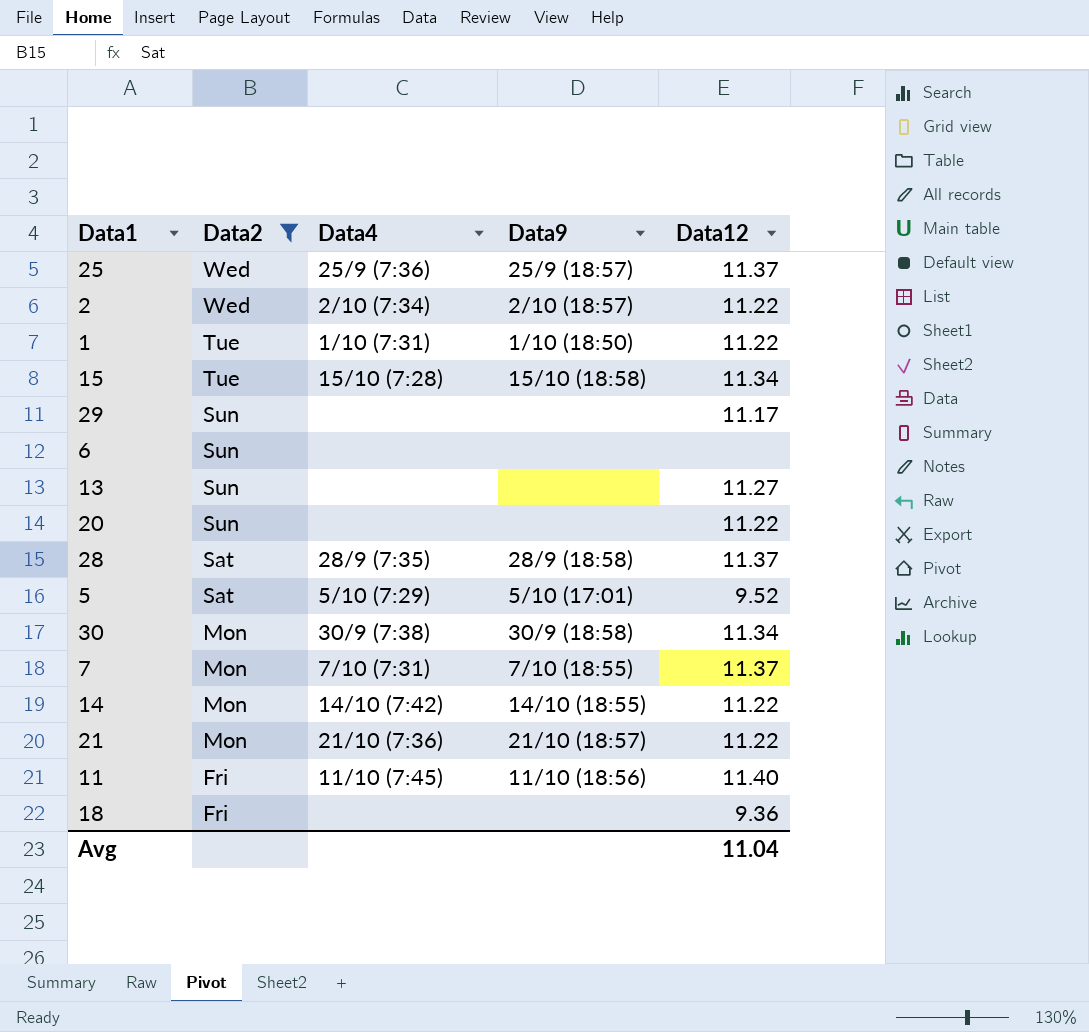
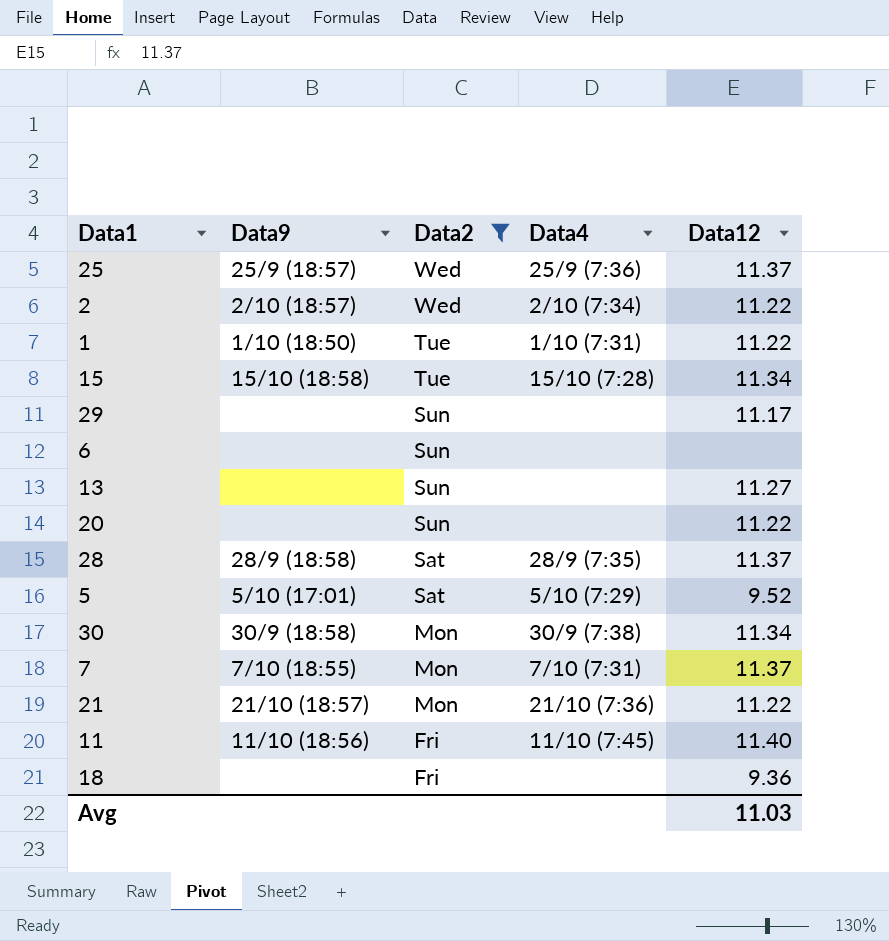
column Data9 | position: 4 -> 2
row 14: Mon | 14/10 (7:42) | 14/10 (18:55) | 11.22 -> none
Avg | Data12: 11.04 -> 11.03

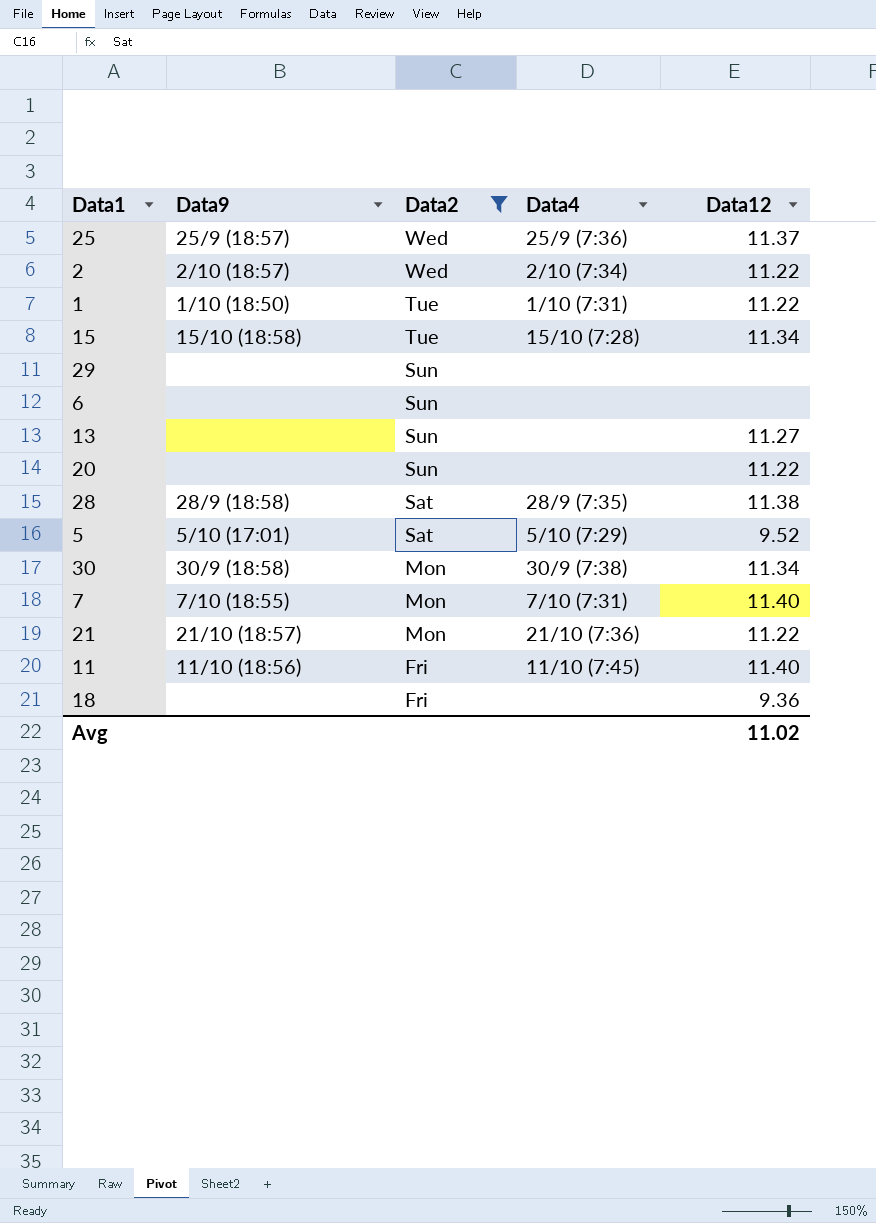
29 | Data12: 11.17 -> none
28 | Data12: 11.37 -> 11.38
7 | Data12: 11.37 -> 11.40
Avg | Data12: 11.03 -> 11.02

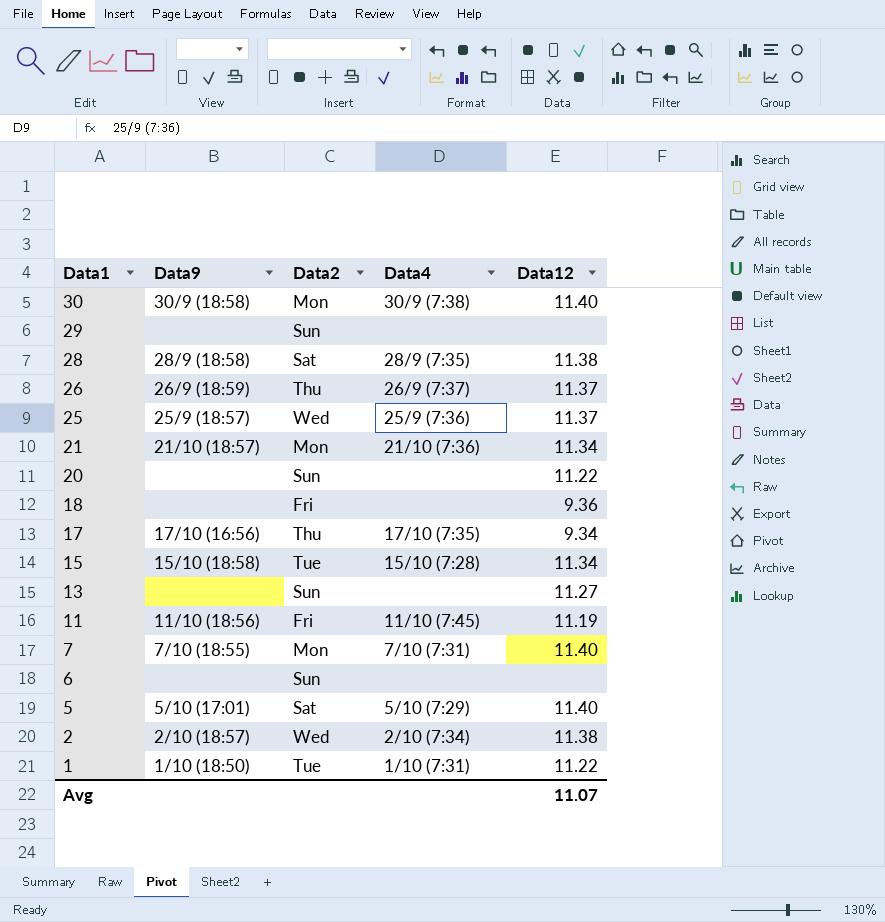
filter: Data2 != Thu -> none
row order: Data2 descending -> Data1 descending
30 | Data12: 11.34 -> 11.40
21 | Data12: 11.22 -> 11.34
11 | Data12: 11.40 -> 11.19
5 | Data12: 9.52 -> 11.40
2 | Data12: 11.22 -> 11.38
Avg | Data12: 11.02 -> 11.07

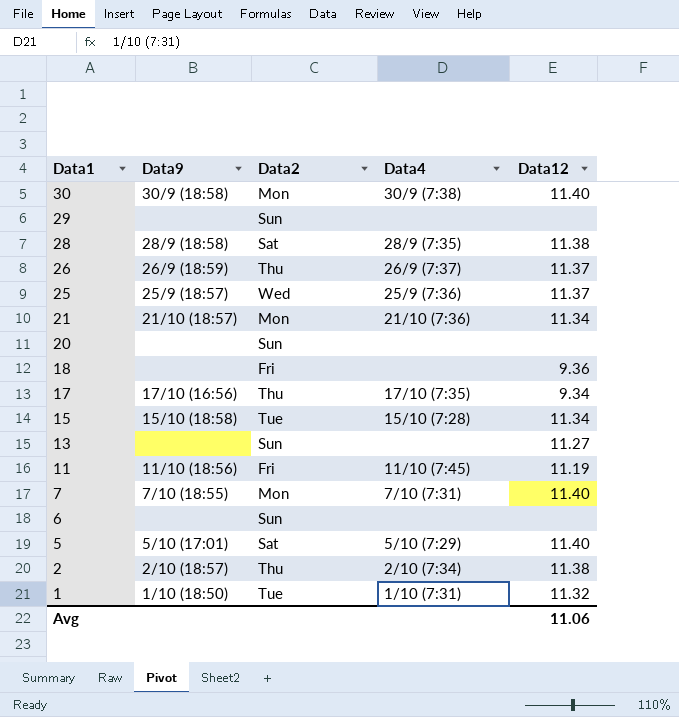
20 | Data12: 11.22 -> none
2 | Data2: Wed -> Thu
1 | Data12: 11.22 -> 11.32
Avg | Data12: 11.07 -> 11.06

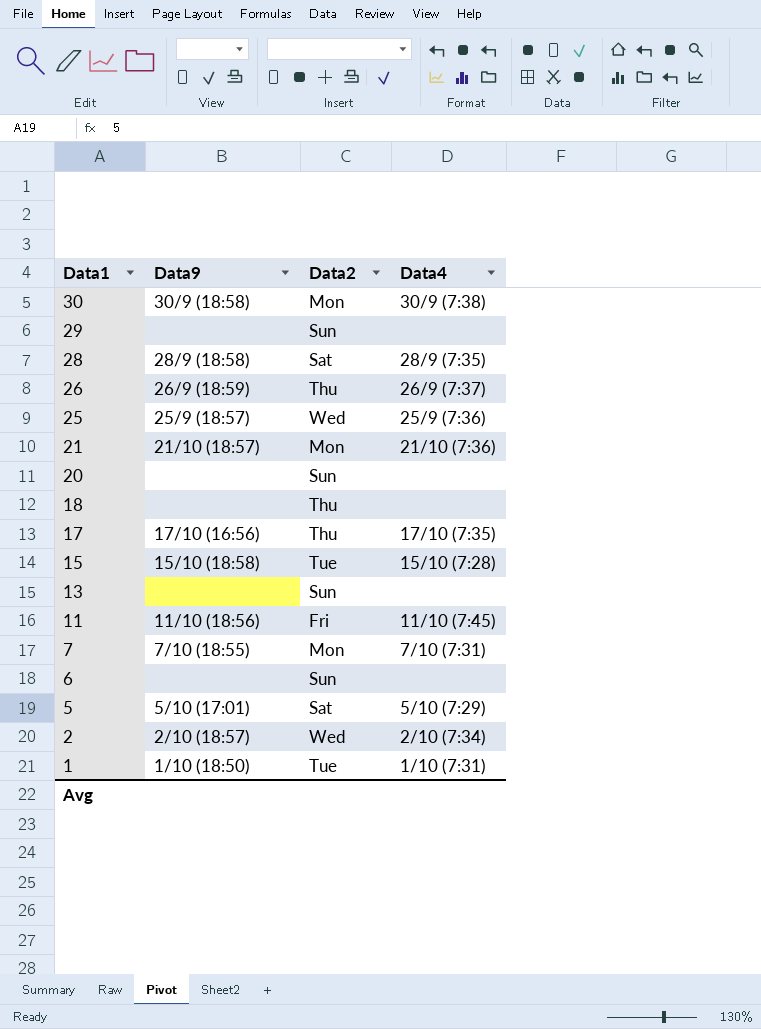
column Data12 | position: 5 -> none
18 | Data2: Fri -> Thu
2 | Data2: Thu -> Wed

